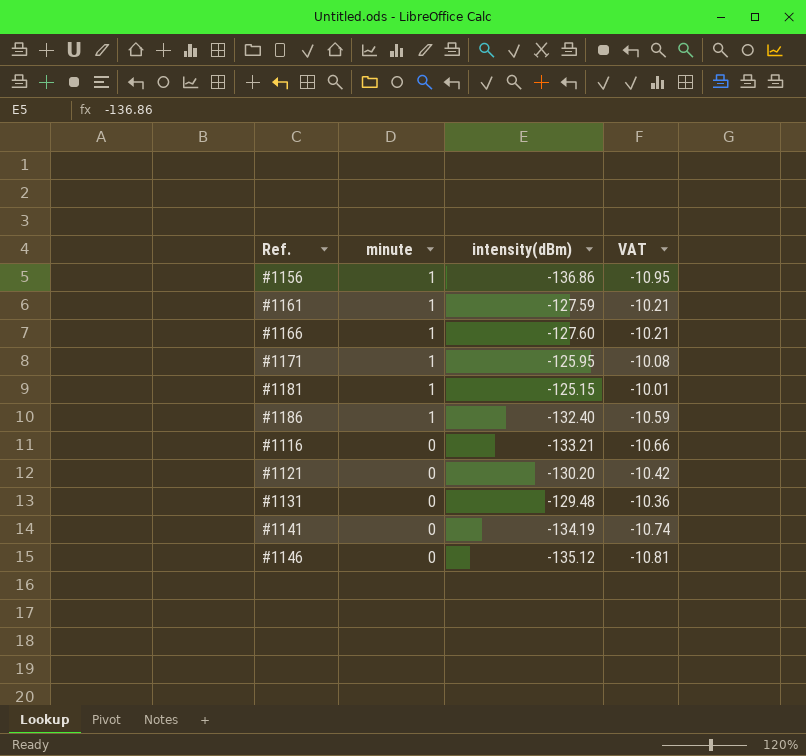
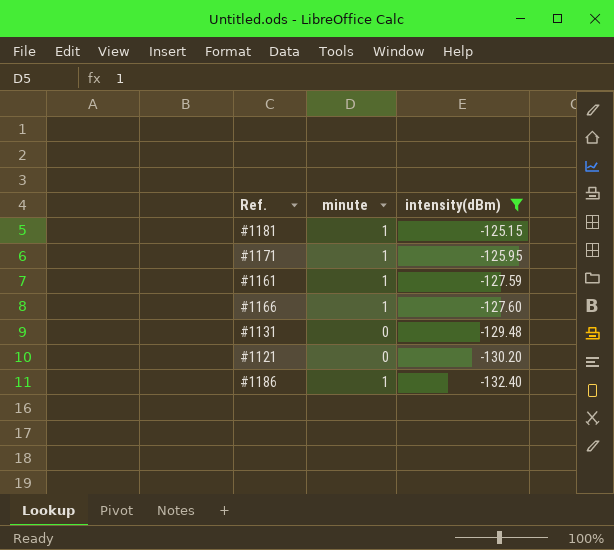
filter: none -> intensity(dBm) >= -132.40
row order: minute descending -> intensity(dBm) descending
column VAT | formula: [intensity(dBm)] * 0.08 -> none

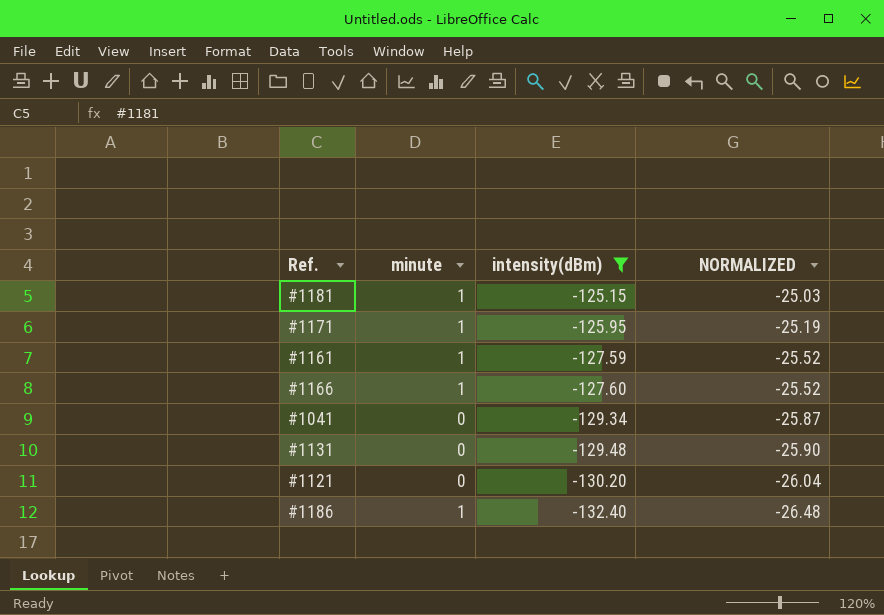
column NORMALIZED | formula: none -> [intensity(dBm)] * 0.2
row #1041: none -> 0 | -129.34 | -25.87

